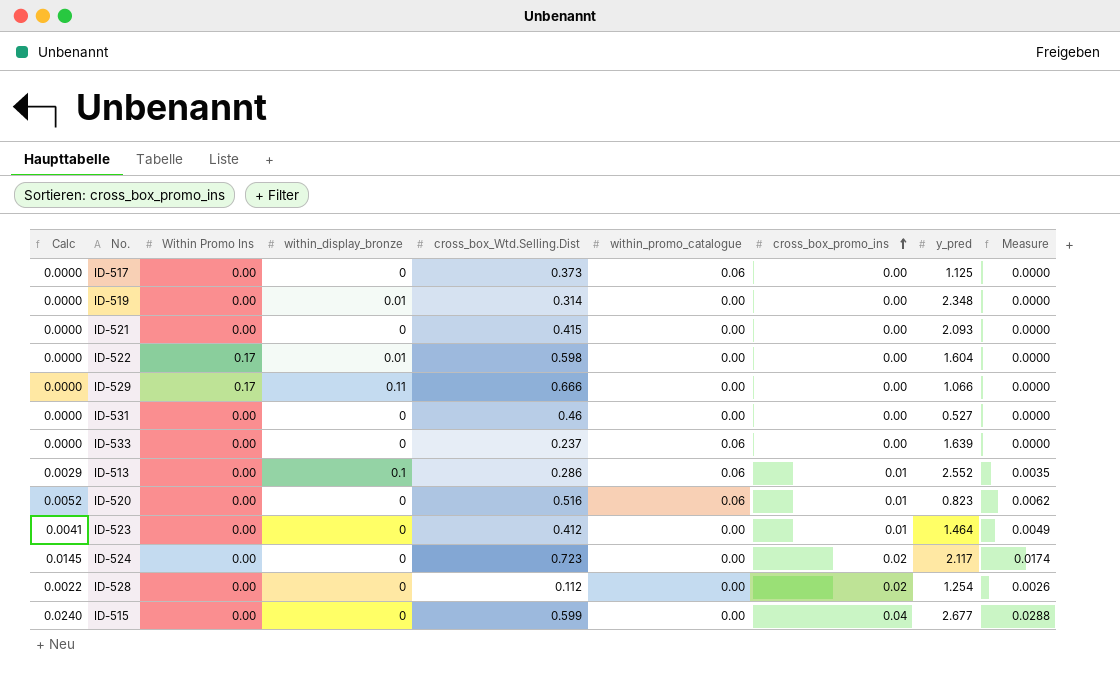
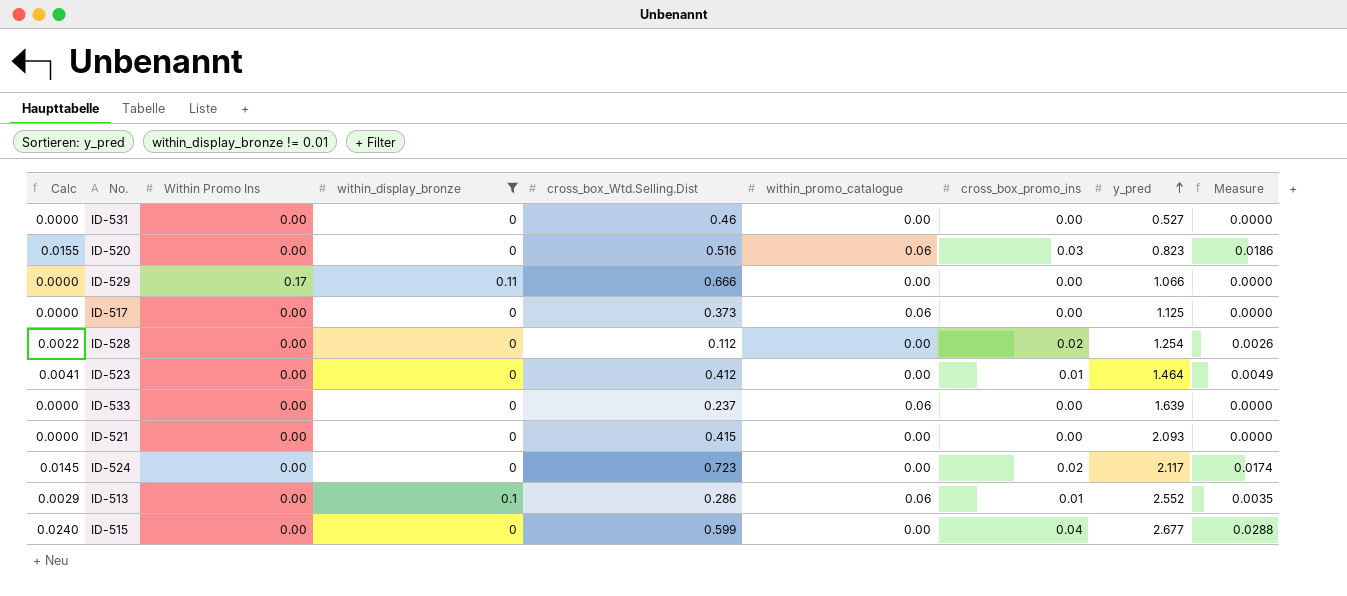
filter: none -> within_display_bronze != 0.01
row order: cross_box_promo_ins ascending -> y_pred ascending
ID-520 | Calc: 0.0052 -> 0.0155
ID-520 | cross_box_promo_ins: 0.01 -> 0.03
ID-520 | Measure: 0.0062 -> 0.0186

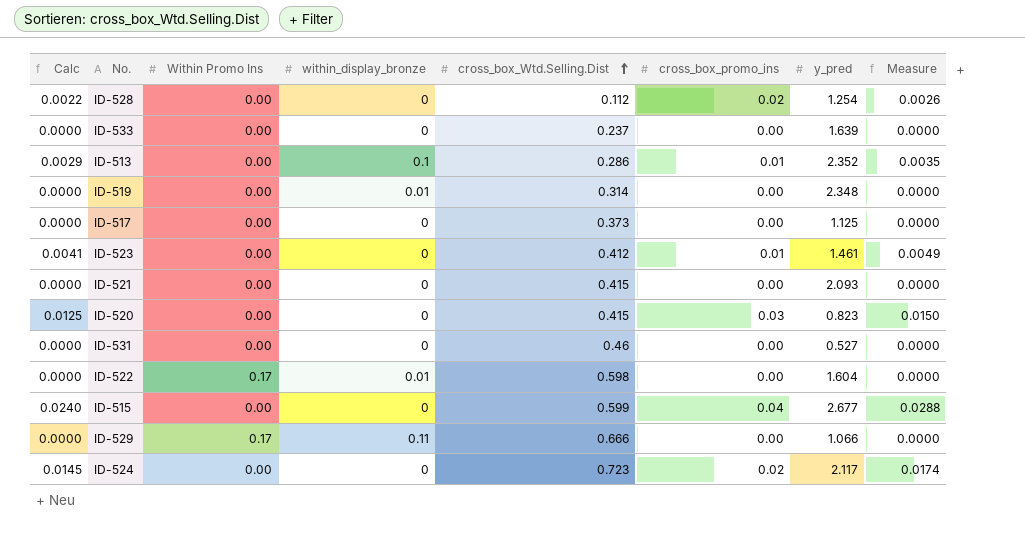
filter: within_display_bronze != 0.01 -> none
row order: y_pred ascending -> cross_box_Wtd.Selling.Dist ascending
column within_promo_catalogue | position: 6 -> none
ID-513 | y_pred: 2.552 -> 2.352
ID-523 | y_pred: 1.464 -> 1.461
ID-520 | Calc: 0.0155 -> 0.0125
ID-520 | cross_box_Wtd.Selling.Dist: 0.516 -> 0.415
ID-520 | Measure: 0.0186 -> 0.0150

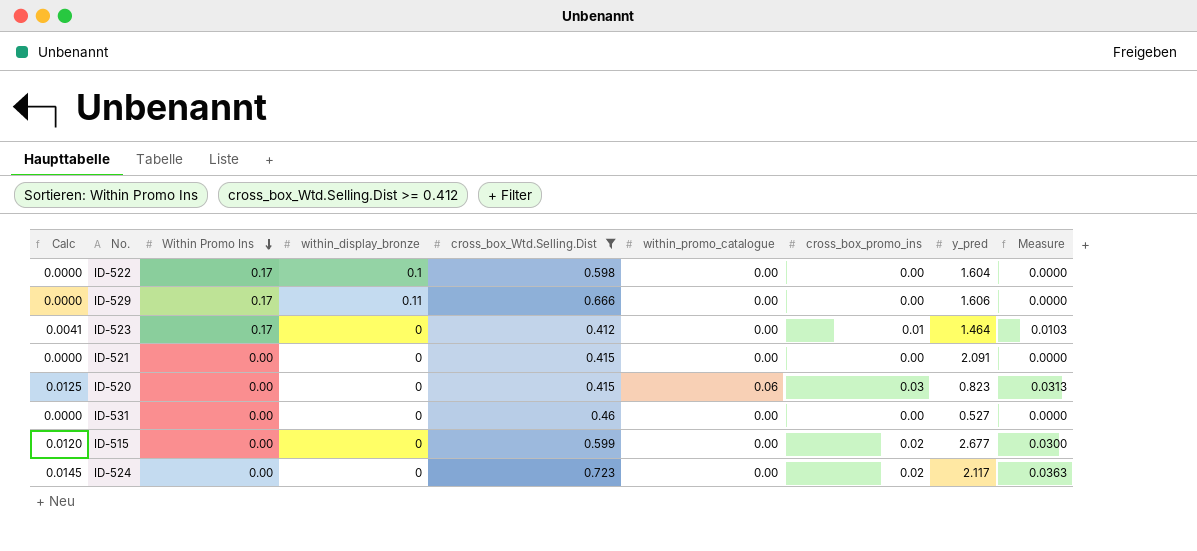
filter: none -> cross_box_Wtd.Selling.Dist >= 0.412
row order: cross_box_Wtd.Selling.Dist ascending -> Within Promo Ins descending
column within_promo_catalogue | position: none -> 6
column Measure | formula: [Calc] * 1.2 -> [Calc] * 2.5
ID-522 | within_display_bronze: 0.01 -> 0.1
ID-529 | y_pred: 1.066 -> 1.606
ID-523 | Within Promo Ins: 0.00 -> 0.17
ID-523 | y_pred: 1.461 -> 1.464
ID-521 | y_pred: 2.093 -> 2.091
ID-515 | Calc: 0.0240 -> 0.0120
ID-515 | cross_box_promo_ins: 0.04 -> 0.02

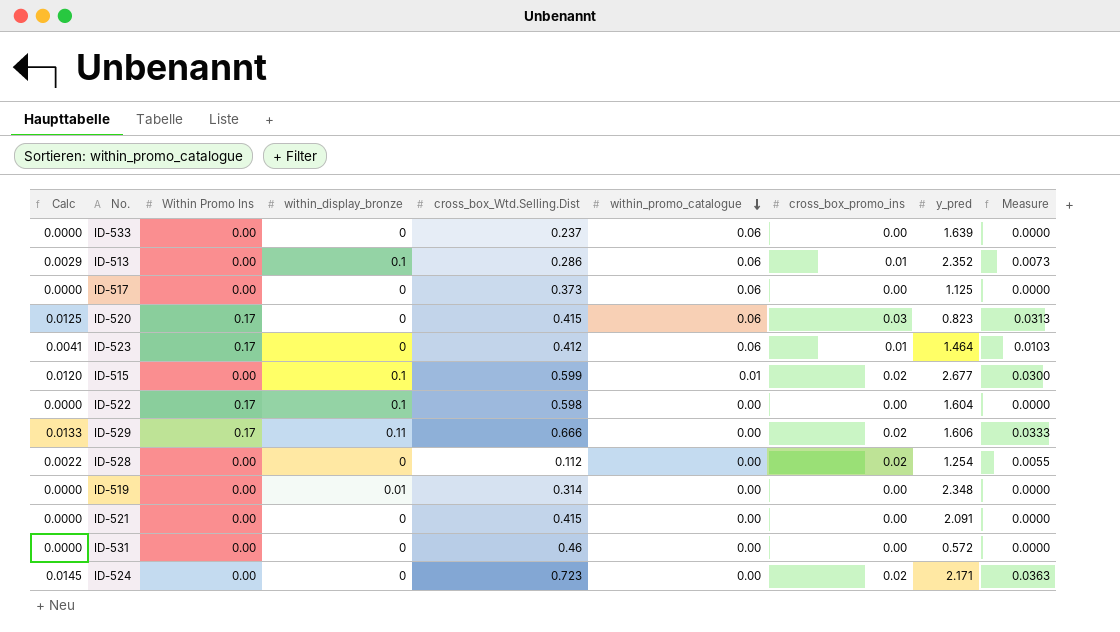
filter: cross_box_Wtd.Selling.Dist >= 0.412 -> none
row order: Within Promo Ins descending -> within_promo_catalogue descending
ID-520 | Within Promo Ins: 0.00 -> 0.17
ID-523 | within_promo_catalogue: 0.00 -> 0.06
ID-515 | within_display_bronze: 0 -> 0.1
ID-515 | within_promo_catalogue: 0.00 -> 0.01
ID-529 | Calc: 0.0000 -> 0.0133
ID-529 | cross_box_promo_ins: 0.00 -> 0.02
ID-529 | Measure: 0.0000 -> 0.0333
ID-531 | y_pred: 0.527 -> 0.572
ID-524 | y_pred: 2.117 -> 2.171

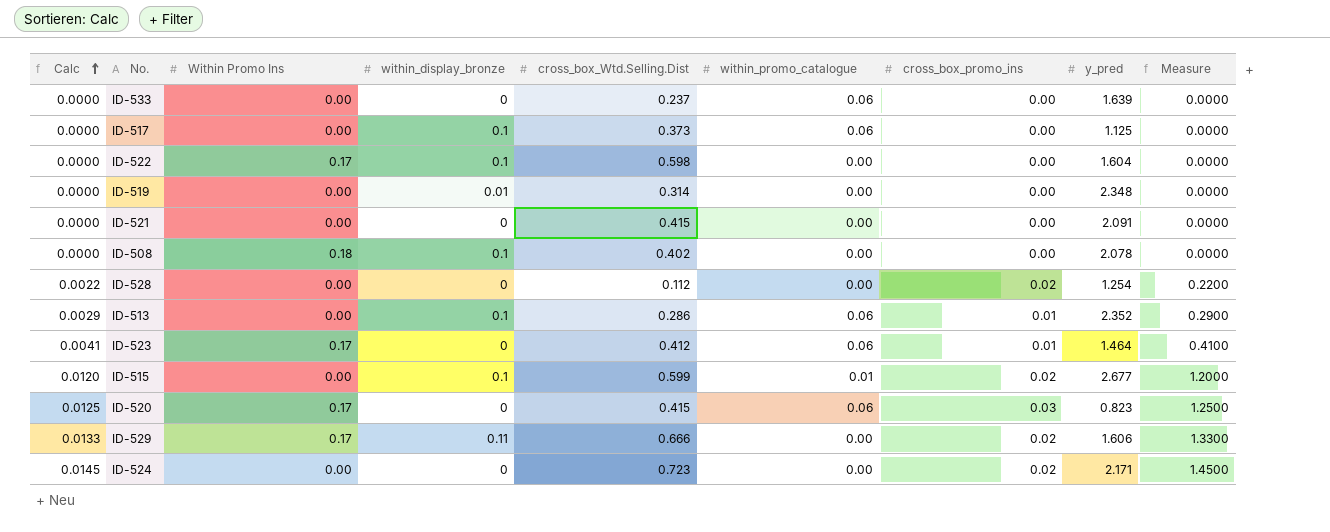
row order: within_promo_catalogue descending -> Calc ascending
column Measure | formula: [Calc] * 2.5 -> [Calc] * 100
row ID-531: 0.0000 | 0.00 | 0 | 0.46 | 0.00 | 0.00 | 0.572 | 0.0000 -> none
ID-517 | within_display_bronze: 0 -> 0.1
row ID-508: none -> 0.0000 | 0.18 | 0.1 | 0.402 | 0.00 | 0.00 | 2.078 | 0.0000

